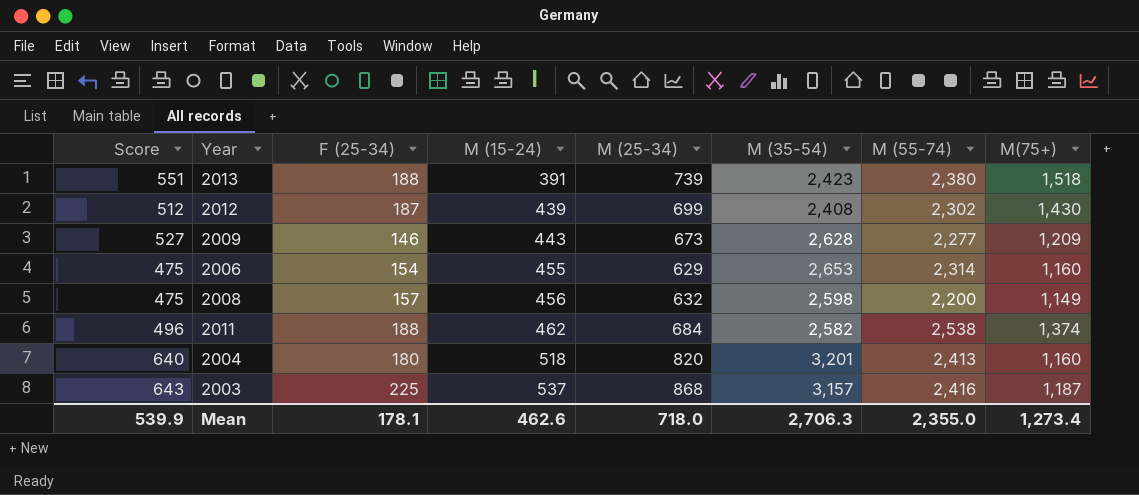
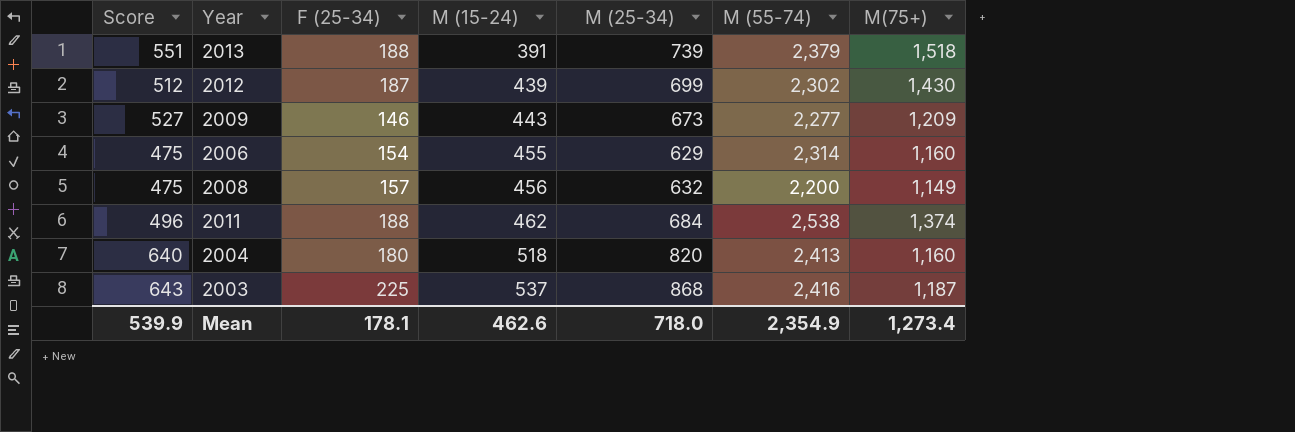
column M (35-54) | position: 6 -> none
2013 | M (55-74): 2,380 -> 2,379
Mean | M (55-74): 2,355.0 -> 2,354.9

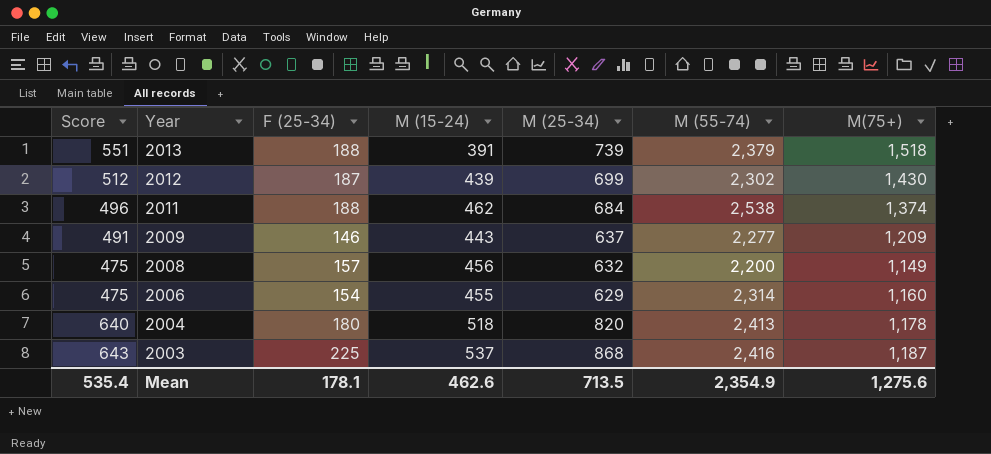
row order: M (15-24) ascending -> Year descending
2009 | Score: 527 -> 491
2009 | M (25-34): 673 -> 637
2004 | M(75+): 1,160 -> 1,178
Mean | Score: 539.9 -> 535.4
Mean | M (25-34): 718.0 -> 713.5
Mean | M(75+): 1,273.4 -> 1,275.6

